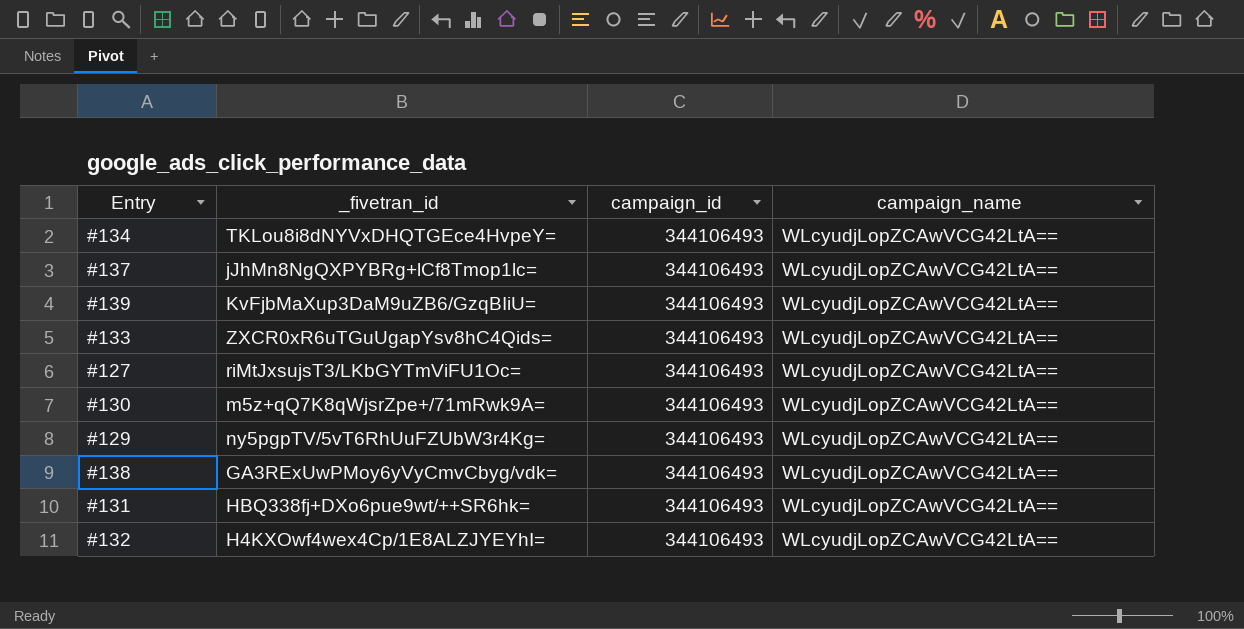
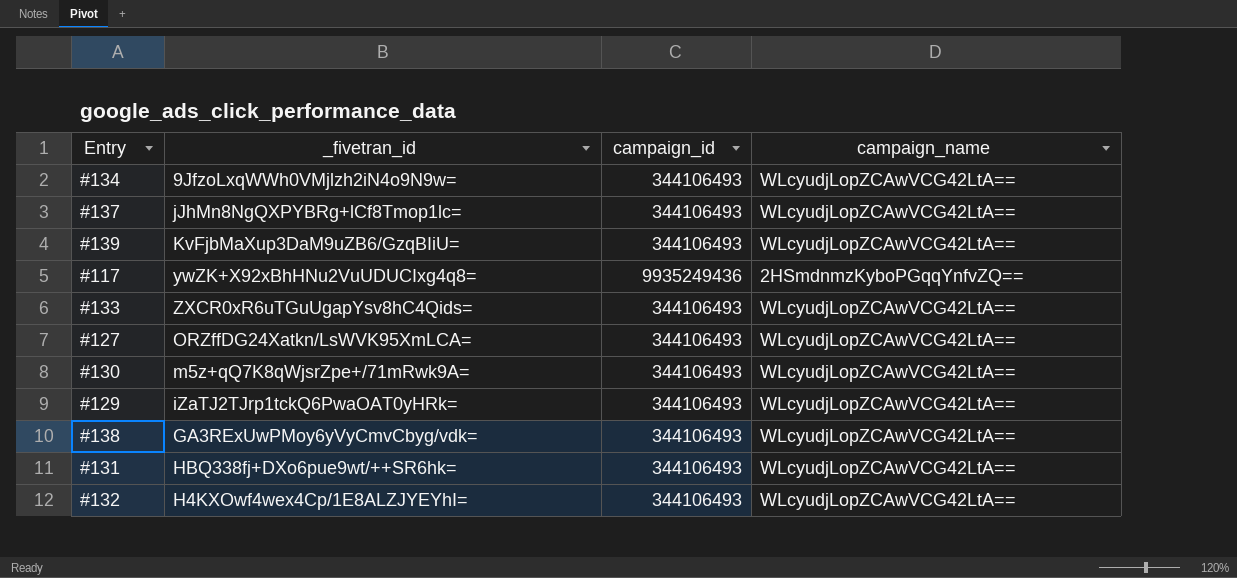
#134 | _fivetran_id: TKLou8i8dNYVxDHQTGEce4HvpeY= -> 9JfzoLxqWWh0VMjlzh2iN4o9N9w=
row #117: none -> ywZK+X92xBhHNu2VuUDUCIxg4q8= | 9935249436 | 2HSmdnmzKyboPGqqYnfvZQ==
#127 | _fivetran_id: riMtJxsujsT3/LKbGYTmViFU1Oc= -> ORZffDG24Xatkn/LsWVK95XmLCA=
#129 | _fivetran_id: ny5pgpTV/5vT6RhUuFZUbW3r4Kg= -> iZaTJ2TJrp1tckQ6PwaOAT0yHRk=

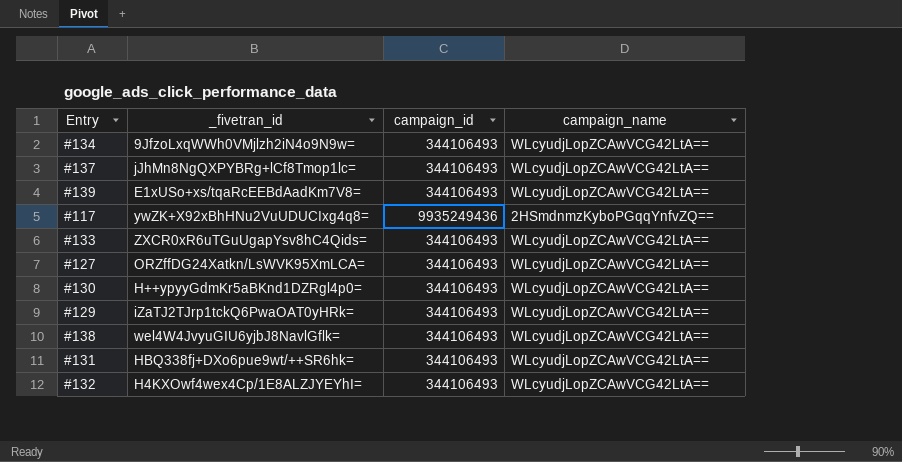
#139 | _fivetran_id: KvFjbMaXup3DaM9uZB6/GzqBIiU= -> E1xUSo+xs/tqaRcEEBdAadKm7V8=
#130 | _fivetran_id: m5z+qQ7K8qWjsrZpe+/71mRwk9A= -> H++ypyyGdmKr5aBKnd1DZRgl4p0=
#138 | _fivetran_id: GA3RExUwPMoy6yVyCmvCbyg/vdk= -> wel4W4JvyuGIU6yjbJ8NavlGflk=

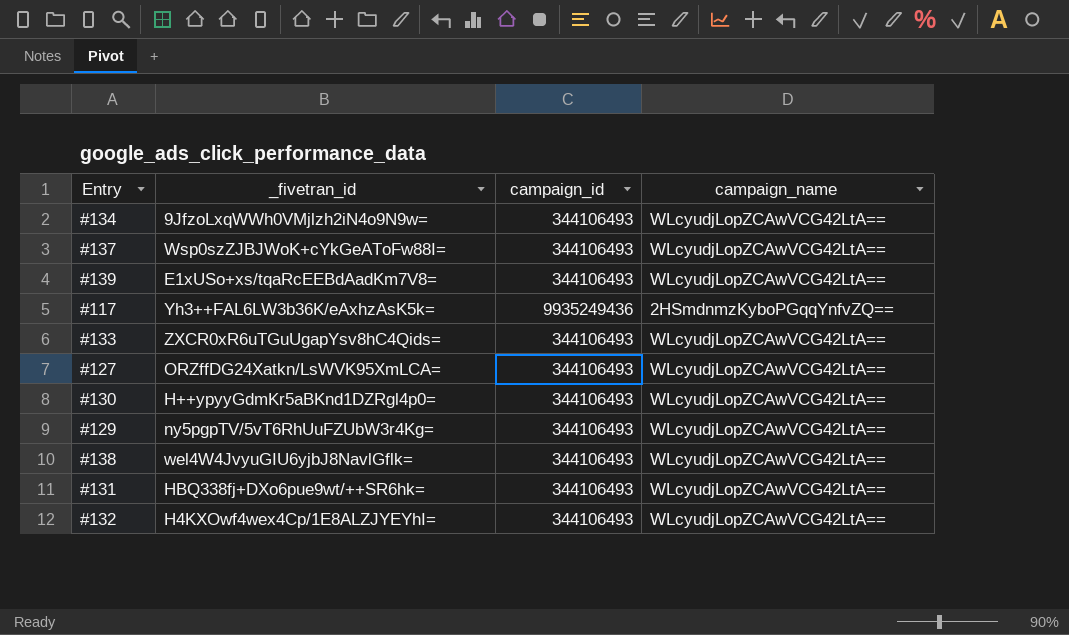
#137 | _fivetran_id: jJhMn8NgQXPYBRg+lCf8Tmop1lc= -> Wsp0szZJBJWoK+cYkGeAToFw88I=
#117 | _fivetran_id: ywZK+X92xBhHNu2VuUDUCIxg4q8= -> Yh3++FAL6LW3b36K/eAxhzAsK5k=
#129 | _fivetran_id: iZaTJ2TJrp1tckQ6PwaOAT0yHRk= -> ny5pgpTV/5vT6RhUuFZUbW3r4Kg=

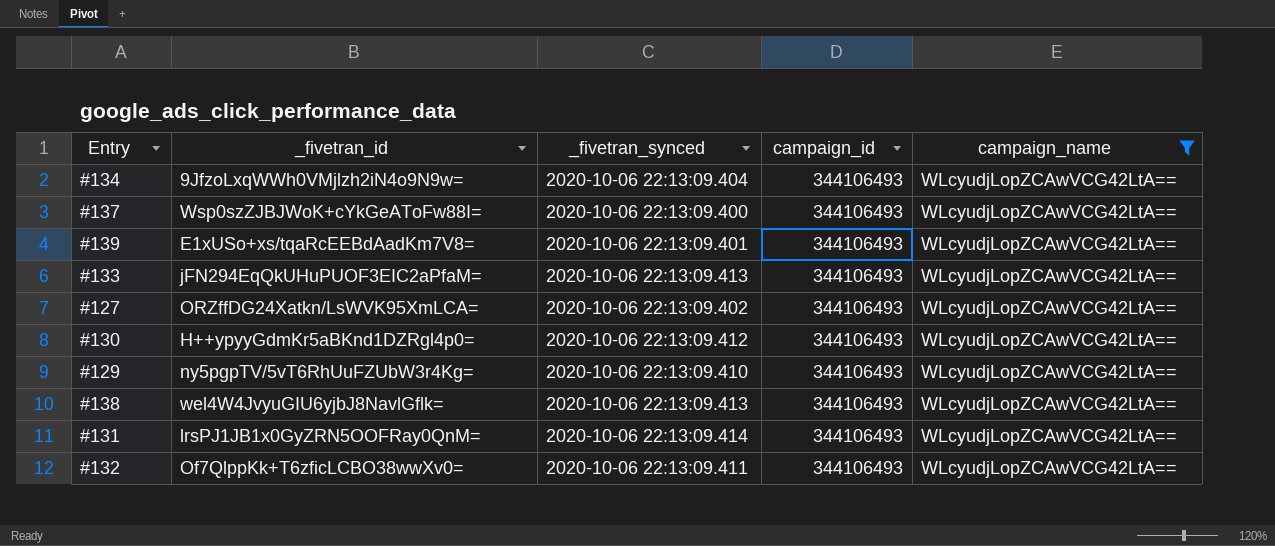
filter: none -> campaign_name = WLcyudjLopZCAwVCG42LtA==
column _fivetran_synced | position: none -> 3
#133 | _fivetran_id: ZXCR0xR6uTGuUgapYsv8hC4Qids= -> jFN294EqQkUHuPUOF3EIC2aPfaM=
#131 | _fivetran_id: HBQ338fj+DXo6pue9wt/++SR6hk= -> lrsPJ1JB1x0GyZRN5OOFRay0QnM=
#132 | _fivetran_id: H4KXOwf4wex4Cp/1E8ALZJYEYhI= -> Of7QlppKk+T6zficLCBO38wwXv0=

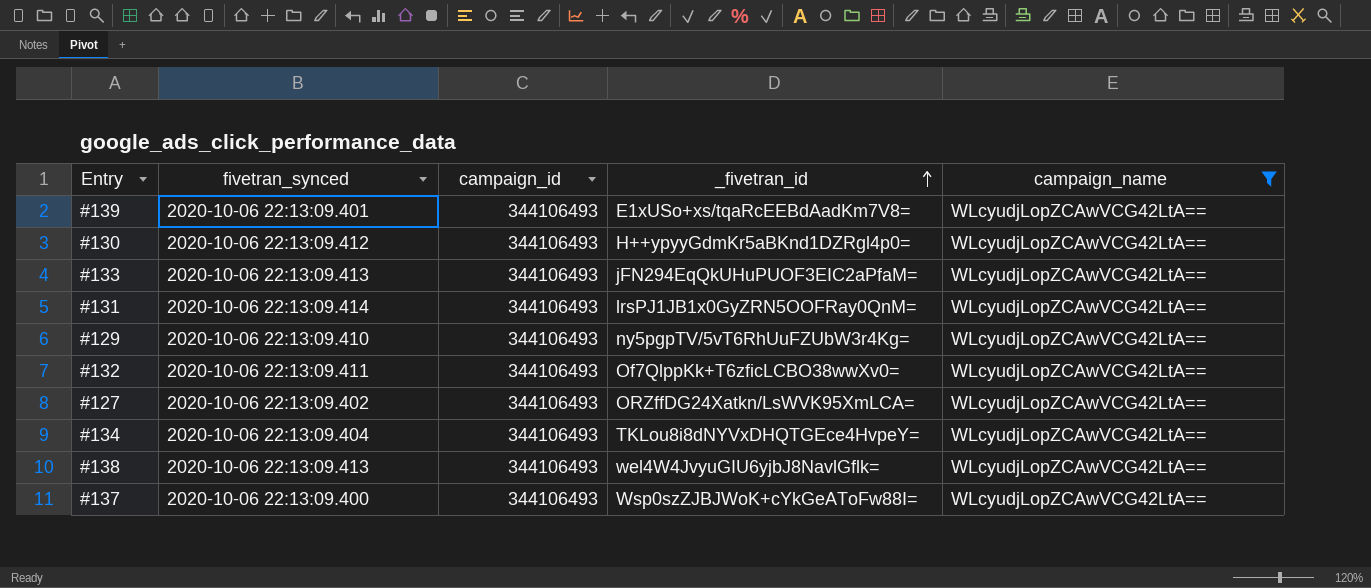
row order: none -> _fivetran_id ascending
column name: _fivetran_synced -> fivetran_synced
column _fivetran_id | position: 2 -> 4
#134 | _fivetran_id: 9JfzoLxqWWh0VMjlzh2iN4o9N9w= -> TKLou8i8dNYVxDHQTGEce4HvpeY=

